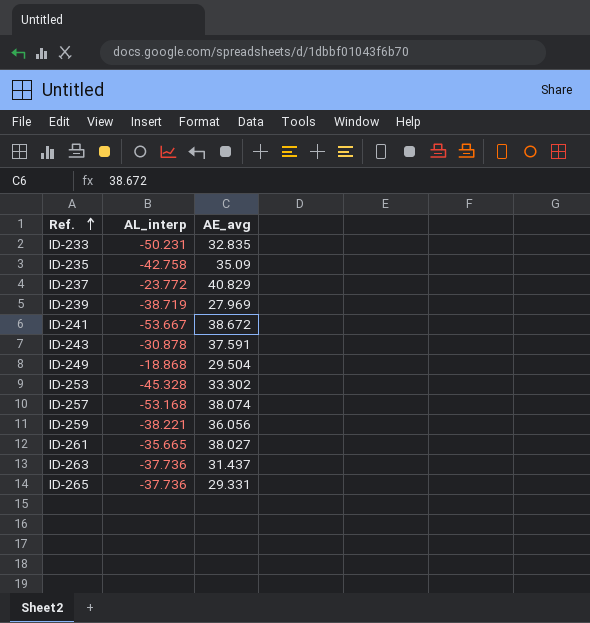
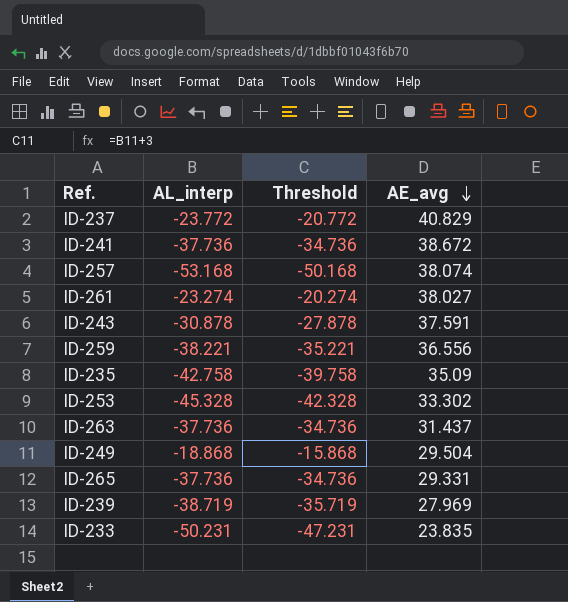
row order: Ref. ascending -> AE_avg descending
column Threshold | formula: none -> [AL_interp] + 3
ID-241 | AL_interp: -53.667 -> -37.736
ID-261 | AL_interp: -35.665 -> -23.274
ID-259 | AE_avg: 36.056 -> 36.556
ID-233 | AE_avg: 32.835 -> 23.835

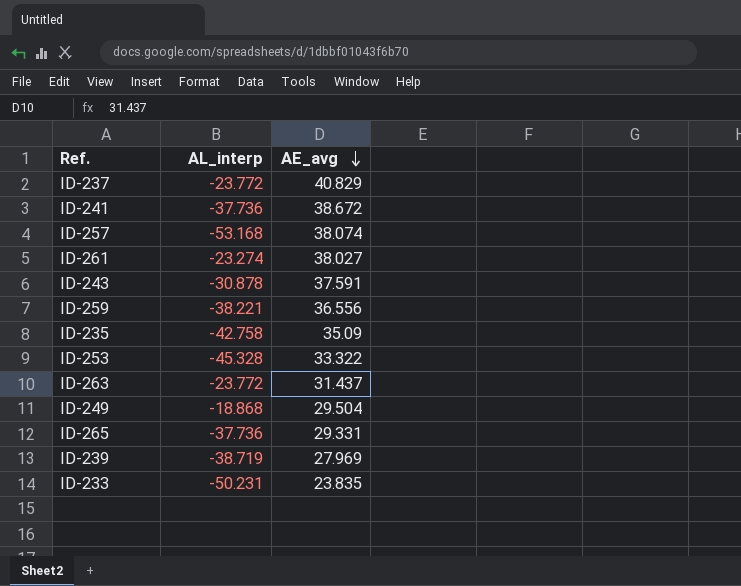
column Threshold | formula: [AL_interp] + 3 -> none
ID-253 | AE_avg: 33.302 -> 33.322
ID-263 | AL_interp: -37.736 -> -23.772

